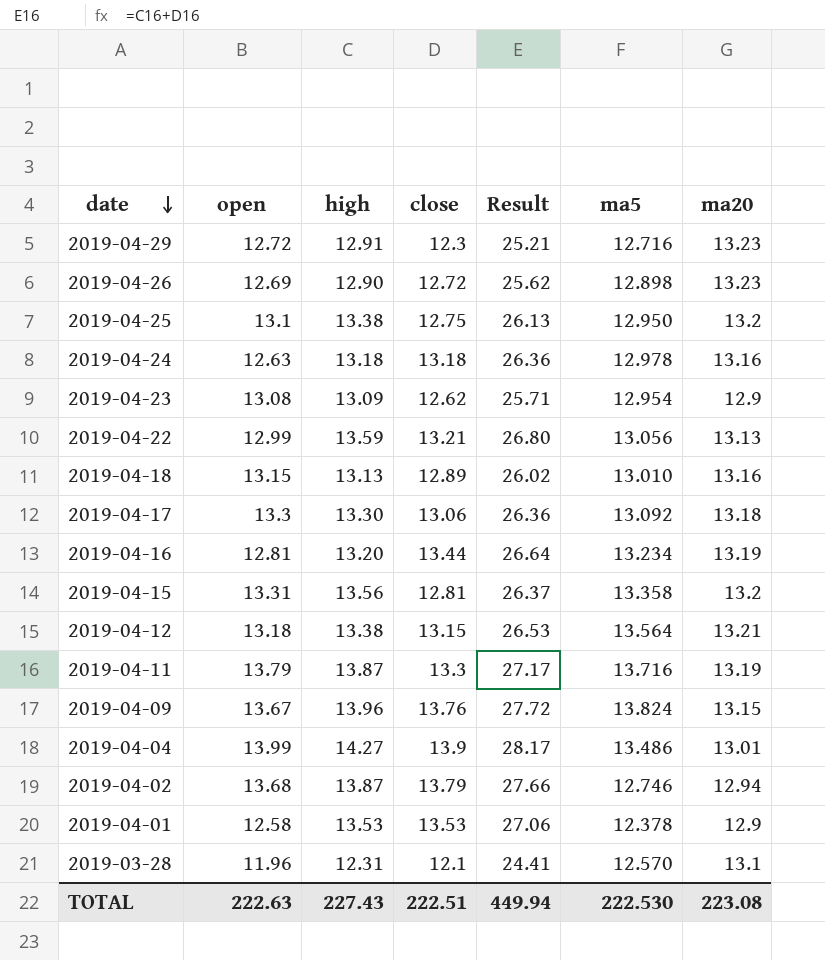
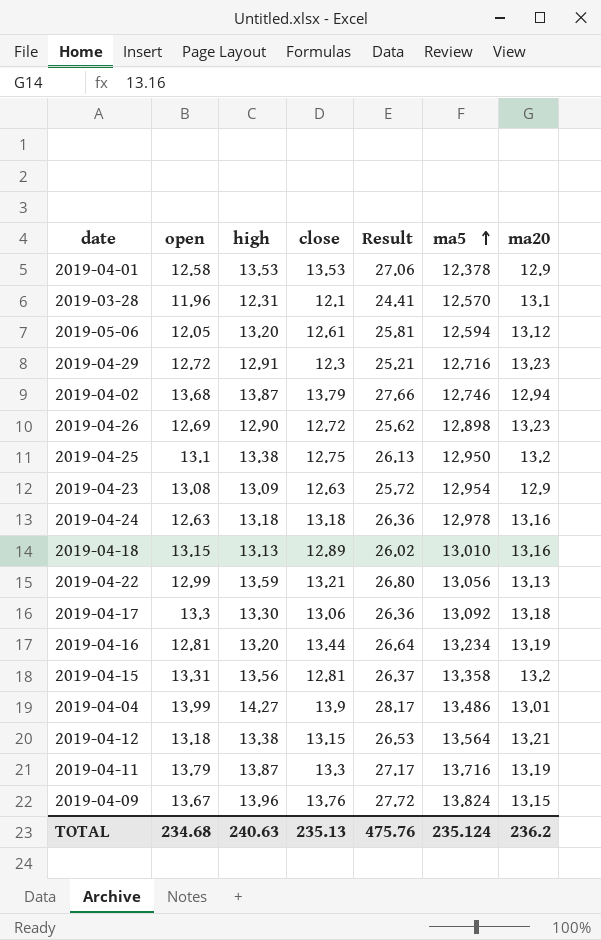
row order: date descending -> ma5 ascending
row 2019-05-06: none -> 12.05 | 13.20 | 12.61 | 25.81 | 12.594 | 13.12
2019-04-23 | close: 12.62 -> 12.63
2019-04-23 | Result: 25.71 -> 25.72
TOTAL | open: 222.63 -> 234.68
TOTAL | high: 227.43 -> 240.63
TOTAL | close: 222.51 -> 235.13
TOTAL | Result: 449.94 -> 475.76
TOTAL | ma5: 222.530 -> 235.124
TOTAL | ma20: 223.08 -> 236.2

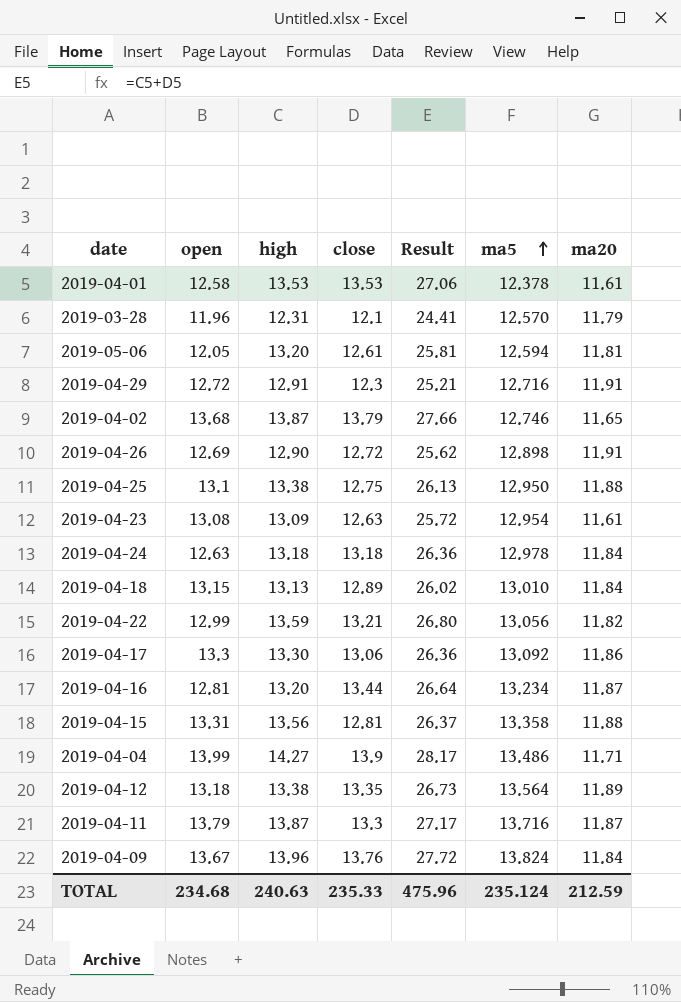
2019-04-01 | ma20: 12.9 -> 11.61
2019-03-28 | ma20: 13.1 -> 11.79
2019-05-06 | ma20: 13.12 -> 11.81
2019-04-29 | ma20: 13.23 -> 11.91
2019-04-02 | ma20: 12.94 -> 11.65
2019-04-26 | ma20: 13.23 -> 11.91
2019-04-25 | ma20: 13.2 -> 11.88
2019-04-23 | ma20: 12.9 -> 11.61
2019-04-24 | ma20: 13.16 -> 11.84
2019-04-18 | ma20: 13.16 -> 11.84
2019-04-22 | ma20: 13.13 -> 11.82
2019-04-17 | ma20: 13.18 -> 11.86
2019-04-16 | ma20: 13.19 -> 11.87
2019-04-15 | ma20: 13.2 -> 11.88
2019-04-04 | ma20: 13.01 -> 11.71
2019-04-12 | close: 13.15 -> 13.35
2019-04-12 | Result: 26.53 -> 26.73
2019-04-12 | ma20: 13.21 -> 11.89
2019-04-11 | ma20: 13.19 -> 11.87
2019-04-09 | ma20: 13.15 -> 11.84
TOTAL | close: 235.13 -> 235.33
TOTAL | Result: 475.76 -> 475.96
TOTAL | ma20: 236.2 -> 212.59

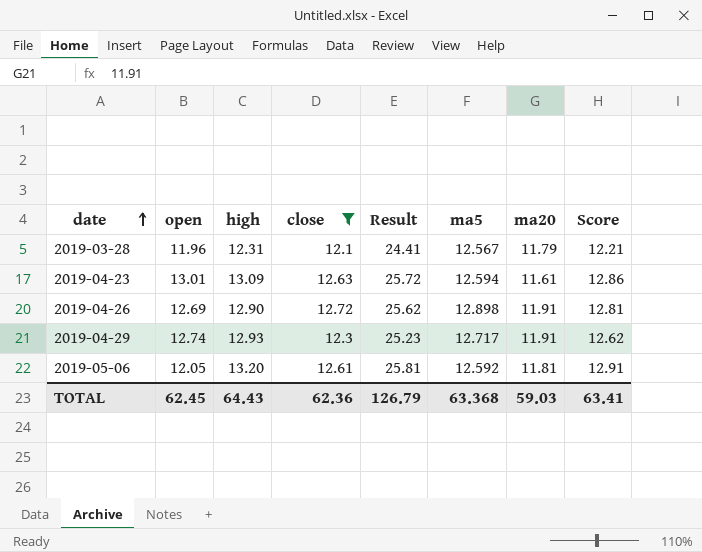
filter: none -> close <= 12.72
row order: ma5 ascending -> date ascending
column Score | formula: none -> [Result] * 0.5
2019-03-28 | ma5: 12.570 -> 12.567
2019-04-23 | open: 13.08 -> 13.01
2019-04-23 | ma5: 12.954 -> 12.594
2019-04-29 | open: 12.72 -> 12.74
2019-04-29 | high: 12.91 -> 12.93
2019-04-29 | Result: 25.21 -> 25.23
2019-04-29 | ma5: 12.716 -> 12.717
2019-05-06 | ma5: 12.594 -> 12.592
TOTAL | open: 234.68 -> 62.45
TOTAL | high: 240.63 -> 64.43
TOTAL | close: 235.33 -> 62.36
TOTAL | Result: 475.96 -> 126.79
TOTAL | ma5: 235.124 -> 63.368
TOTAL | ma20: 212.59 -> 59.03

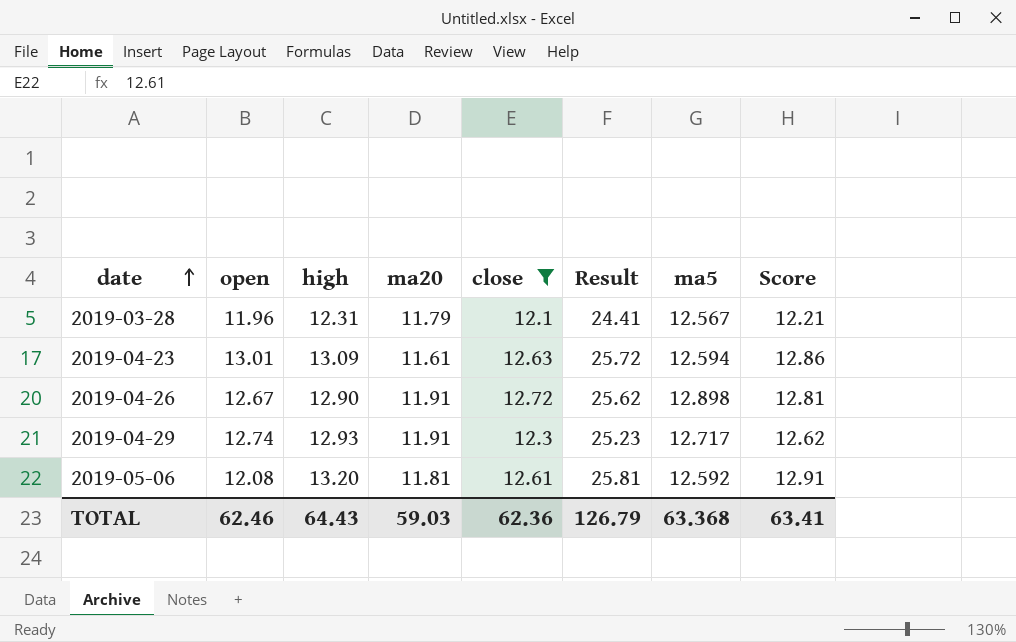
column ma20 | position: 7 -> 4
2019-04-26 | open: 12.69 -> 12.67
2019-05-06 | open: 12.05 -> 12.08
TOTAL | open: 62.45 -> 62.46

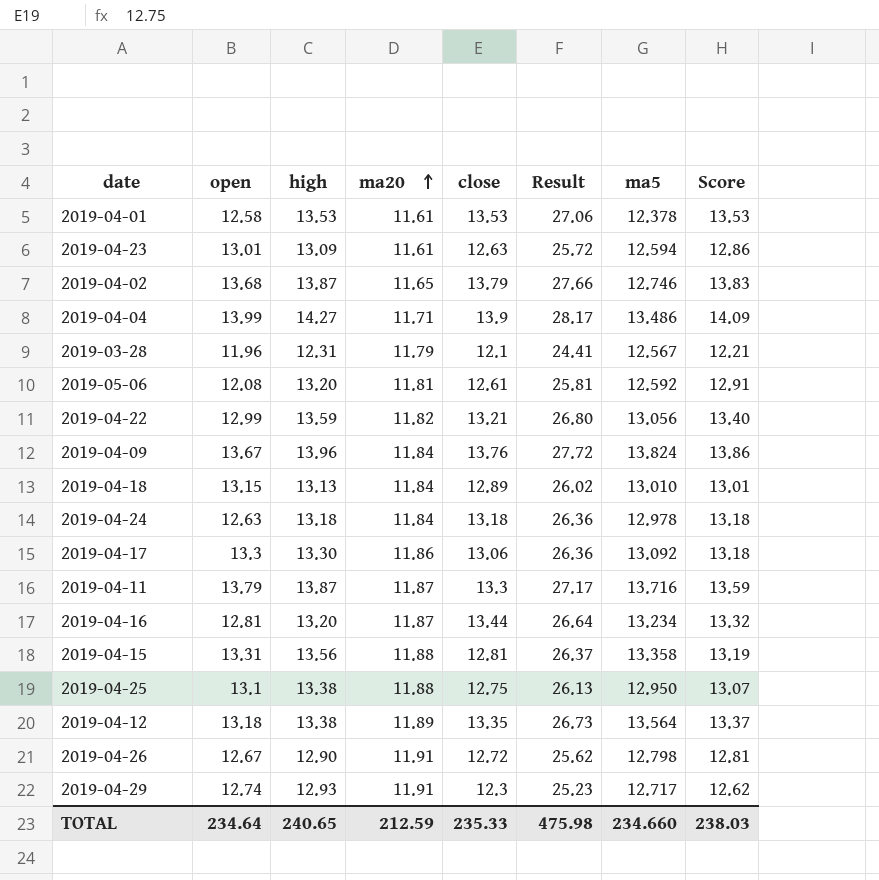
filter: close <= 12.72 -> none
row order: date ascending -> ma20 ascending
2019-04-26 | ma5: 12.898 -> 12.798
TOTAL | open: 62.46 -> 234.64
TOTAL | high: 64.43 -> 240.65
TOTAL | ma20: 59.03 -> 212.59
TOTAL | close: 62.36 -> 235.33
TOTAL | Result: 126.79 -> 475.98
TOTAL | ma5: 63.368 -> 234.660
TOTAL | Score: 63.41 -> 238.03

